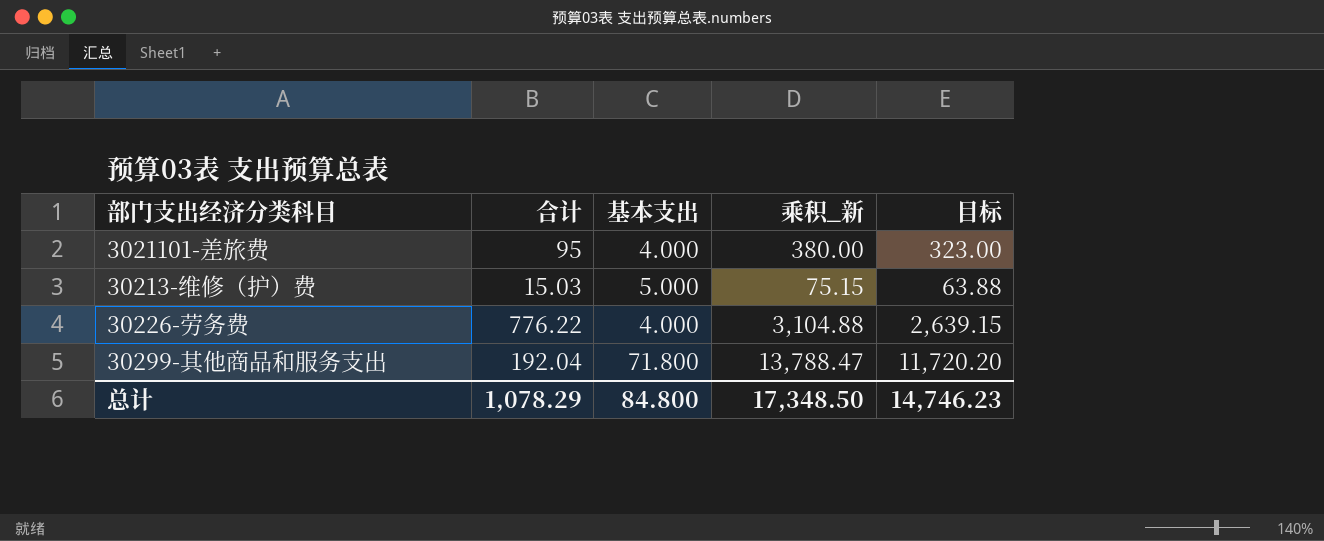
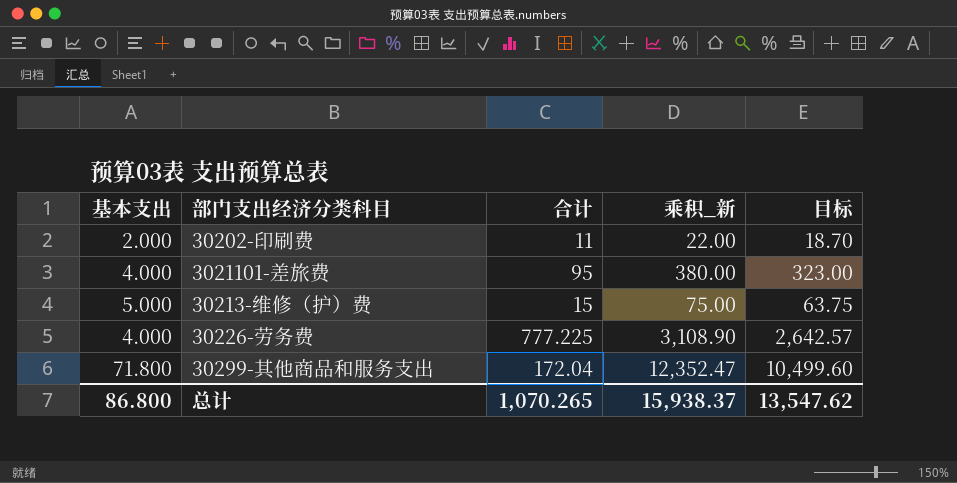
column 基本支出 | position: 3 -> 1
row 30202-印刷费: none -> 2.000 | 11 | 22.00 | 18.70
30213-维修（护）费 | 合计: 15.03 -> 15
30213-维修（护）费 | 乘积_新: 75.15 -> 75.00
30213-维修（护）费 | 目标: 63.88 -> 63.75
30226-劳务费 | 合计: 776.22 -> 777.225
30226-劳务费 | 乘积_新: 3,104.88 -> 3,108.90
30226-劳务费 | 目标: 2,639.15 -> 2,642.57
30299-其他商品和服务支出 | 合计: 192.04 -> 172.04
30299-其他商品和服务支出 | 乘积_新: 13,788.47 -> 12,352.47
30299-其他商品和服务支出 | 目标: 11,720.20 -> 10,499.60
总计 | 基本支出: 84.800 -> 86.800
总计 | 合计: 1,078.29 -> 1,070.265
总计 | 乘积_新: 17,348.50 -> 15,938.37
总计 | 目标: 14,746.23 -> 13,547.62

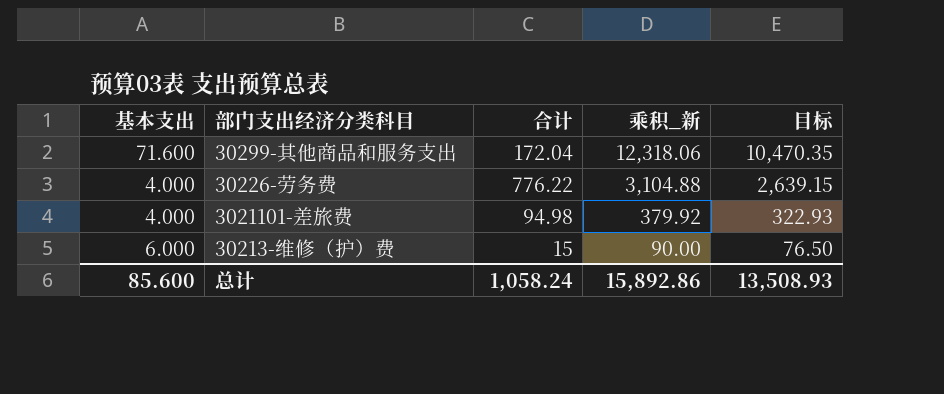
row order: none -> 乘积_新 descending
row 30202-印刷费: 2.000 | 11 | 22.00 | 18.70 -> none
30299-其他商品和服务支出 | 基本支出: 71.800 -> 71.600
30299-其他商品和服务支出 | 乘积_新: 12,352.47 -> 12,318.06
30299-其他商品和服务支出 | 目标: 10,499.60 -> 10,470.35
30226-劳务费 | 合计: 777.225 -> 776.22
30226-劳务费 | 乘积_新: 3,108.90 -> 3,104.88
30226-劳务费 | 目标: 2,642.57 -> 2,639.15
3021101-差旅费 | 合计: 95 -> 94.98
3021101-差旅费 | 乘积_新: 380.00 -> 379.92
3021101-差旅费 | 目标: 323.00 -> 322.93
30213-维修（护）费 | 基本支出: 5.000 -> 6.000
30213-维修（护）费 | 乘积_新: 75.00 -> 90.00
30213-维修（护）费 | 目标: 63.75 -> 76.50
总计 | 基本支出: 86.800 -> 85.600
总计 | 合计: 1,070.265 -> 1,058.24
总计 | 乘积_新: 15,938.37 -> 15,892.86
总计 | 目标: 13,547.62 -> 13,508.93

